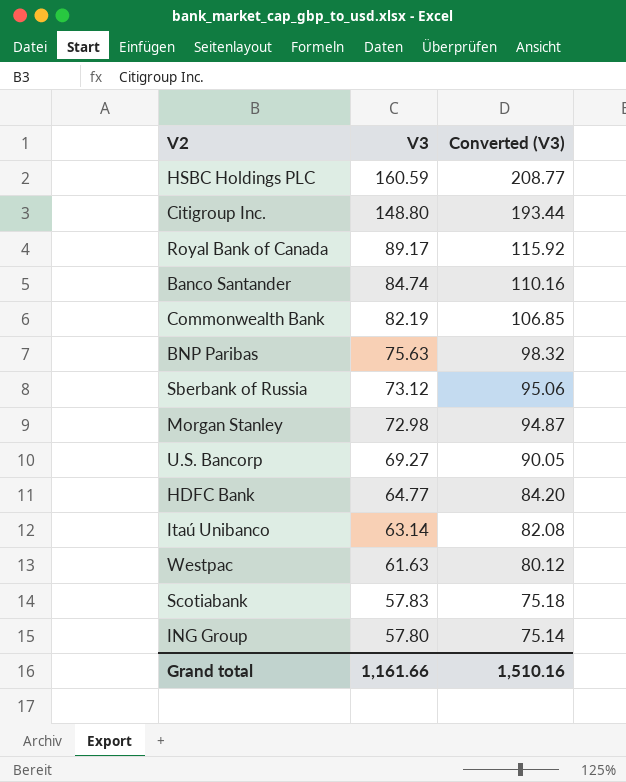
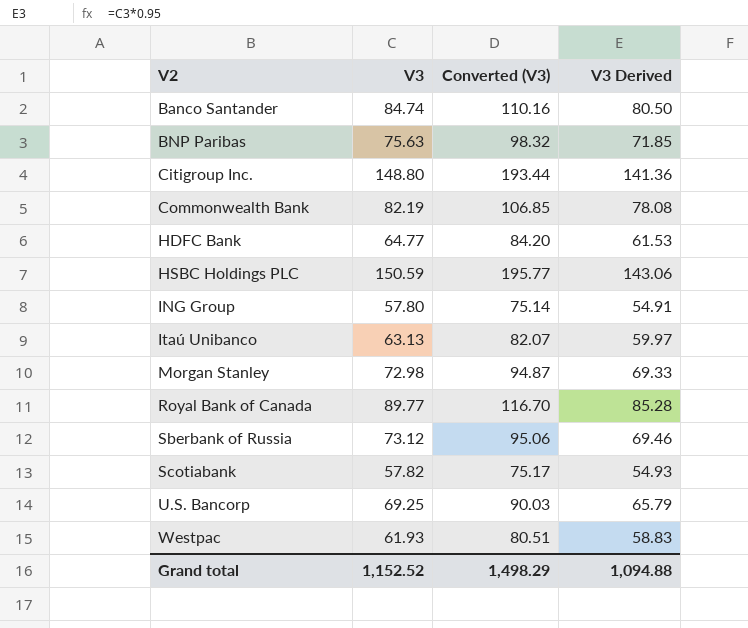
row order: V3 descending -> V2 ascending
column V3 Derived | formula: none -> [V3] * 0.95
HSBC Holdings PLC | V3: 160.59 -> 150.59
HSBC Holdings PLC | Converted (V3): 208.77 -> 195.77
Itaú Unibanco | V3: 63.14 -> 63.13
Itaú Unibanco | Converted (V3): 82.08 -> 82.07
Royal Bank of Canada | V3: 89.17 -> 89.77
Royal Bank of Canada | Converted (V3): 115.92 -> 116.70
Scotiabank | V3: 57.83 -> 57.82
Scotiabank | Converted (V3): 75.18 -> 75.17
U.S. Bancorp | V3: 69.27 -> 69.25
U.S. Bancorp | Converted (V3): 90.05 -> 90.03
Westpac | V3: 61.63 -> 61.93
Westpac | Converted (V3): 80.12 -> 80.51
Grand total | V3: 1,161.66 -> 1,152.52
Grand total | Converted (V3): 1,510.16 -> 1,498.29

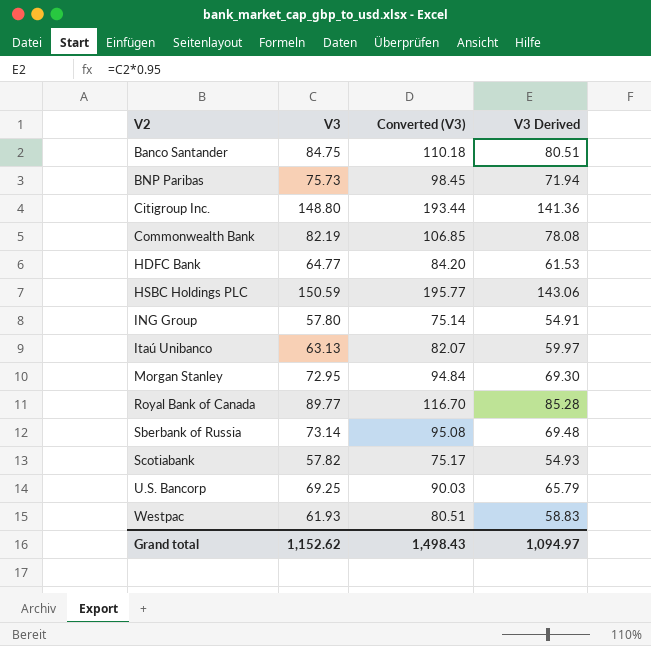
Banco Santander | V3: 84.74 -> 84.75
Banco Santander | Converted (V3): 110.16 -> 110.18
Banco Santander | V3 Derived: 80.50 -> 80.51
BNP Paribas | V3: 75.63 -> 75.73
BNP Paribas | Converted (V3): 98.32 -> 98.45
BNP Paribas | V3 Derived: 71.85 -> 71.94
Morgan Stanley | V3: 72.98 -> 72.95
Morgan Stanley | Converted (V3): 94.87 -> 94.84
Morgan Stanley | V3 Derived: 69.33 -> 69.30
Sberbank of Russia | V3: 73.12 -> 73.14
Sberbank of Russia | Converted (V3): 95.06 -> 95.08
Sberbank of Russia | V3 Derived: 69.46 -> 69.48
Grand total | V3: 1,152.52 -> 1,152.62
Grand total | Converted (V3): 1,498.29 -> 1,498.43
Grand total | V3 Derived: 1,094.88 -> 1,094.97

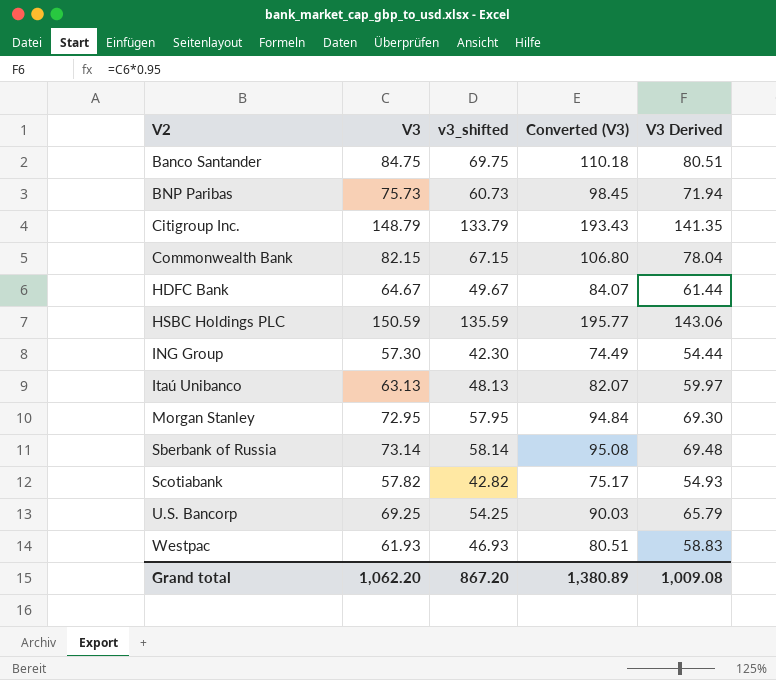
column v3_shifted | formula: none -> [V3] - 15
row Royal Bank of Canada: 89.77 | 116.70 | 85.28 -> none
Citigroup Inc. | V3: 148.80 -> 148.79
Citigroup Inc. | Converted (V3): 193.44 -> 193.43
Citigroup Inc. | V3 Derived: 141.36 -> 141.35
Commonwealth Bank | V3: 82.19 -> 82.15
Commonwealth Bank | Converted (V3): 106.85 -> 106.80
Commonwealth Bank | V3 Derived: 78.08 -> 78.04
HDFC Bank | V3: 64.77 -> 64.67
HDFC Bank | Converted (V3): 84.20 -> 84.07
HDFC Bank | V3 Derived: 61.53 -> 61.44
ING Group | V3: 57.80 -> 57.30
ING Group | Converted (V3): 75.14 -> 74.49
ING Group | V3 Derived: 54.91 -> 54.44
Grand total | V3: 1,152.62 -> 1,062.20
Grand total | Converted (V3): 1,498.43 -> 1,380.89
Grand total | V3 Derived: 1,094.97 -> 1,009.08

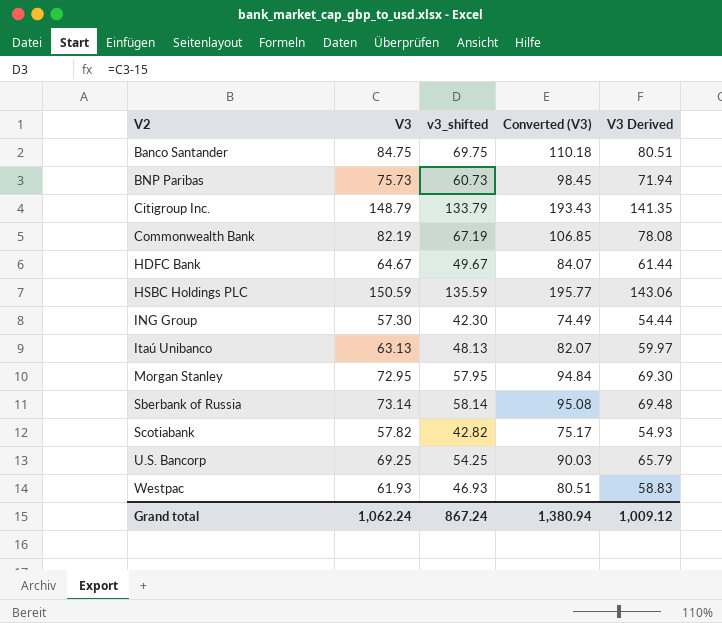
Commonwealth Bank | V3: 82.15 -> 82.19
Commonwealth Bank | v3_shifted: 67.15 -> 67.19
Commonwealth Bank | Converted (V3): 106.80 -> 106.85
Commonwealth Bank | V3 Derived: 78.04 -> 78.08
Grand total | V3: 1,062.20 -> 1,062.24
Grand total | v3_shifted: 867.20 -> 867.24
Grand total | Converted (V3): 1,380.89 -> 1,380.94
Grand total | V3 Derived: 1,009.08 -> 1,009.12

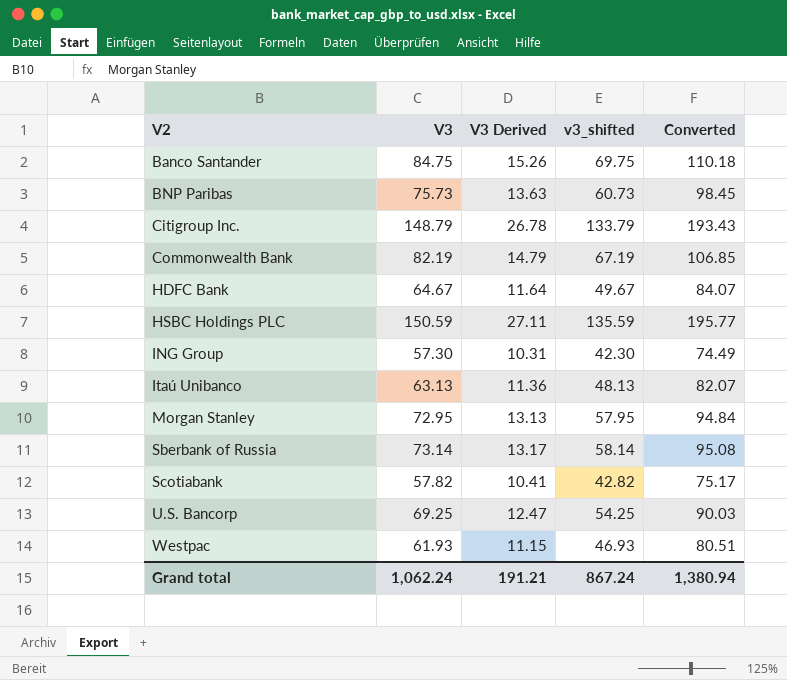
column V3 Derived | formula: [V3] * 0.95 -> [V3] * 0.18
column V3 Derived | position: 5 -> 3
column name: Converted (V3) -> Converted
Grand total | V3 Derived: 1,009.12 -> 191.21

